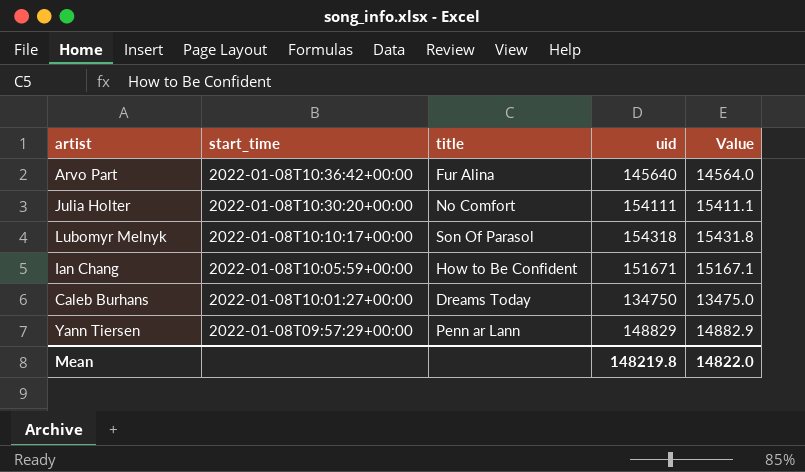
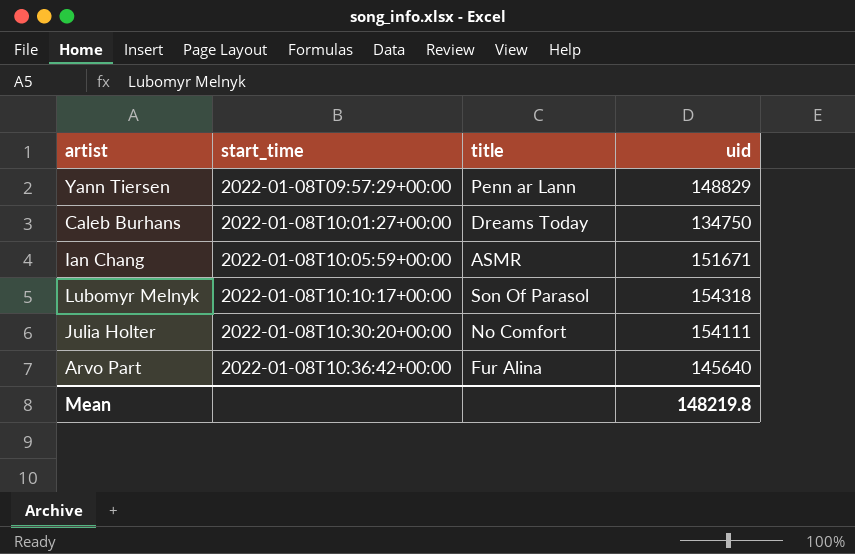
row order: start_time descending -> start_time ascending
column Value | formula: [uid] * 0.1 -> none
Ian Chang | title: How to Be Confident -> ASMR

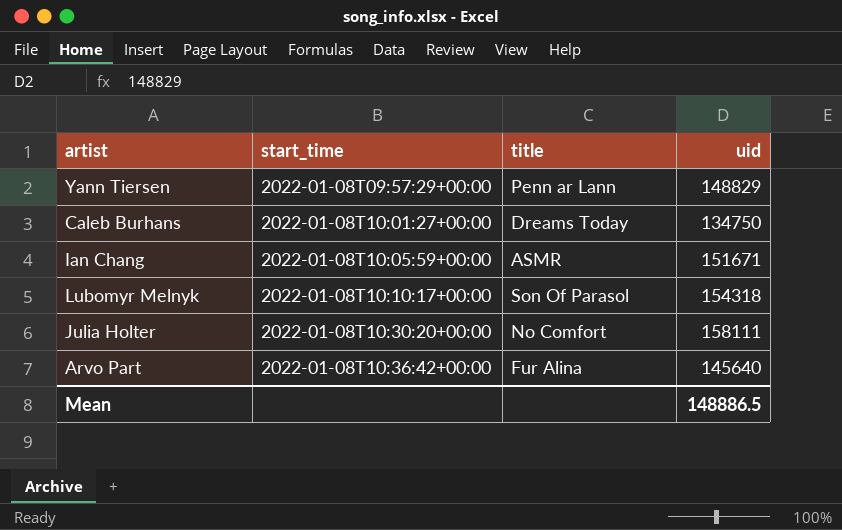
Julia Holter | uid: 154111 -> 158111
Mean | uid: 148219.8 -> 148886.5

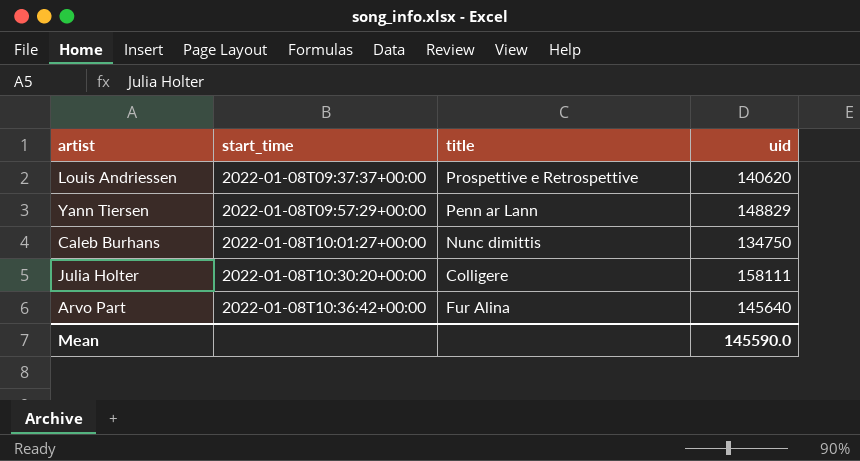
row Ian Chang: 2022-01-08T10:05:59+00:00 | ASMR | 151671 -> none
row Lubomyr Melnyk: 2022-01-08T10:10:17+00:00 | Son Of Parasol | 154318 -> none
row Louis Andriessen: none -> 2022-01-08T09:37:37+00:00 | Prospettive e Retrospettive | 140620
Caleb Burhans | title: Dreams Today -> Nunc dimittis
Julia Holter | title: No Comfort -> Colligere
Mean | uid: 148886.5 -> 145590.0

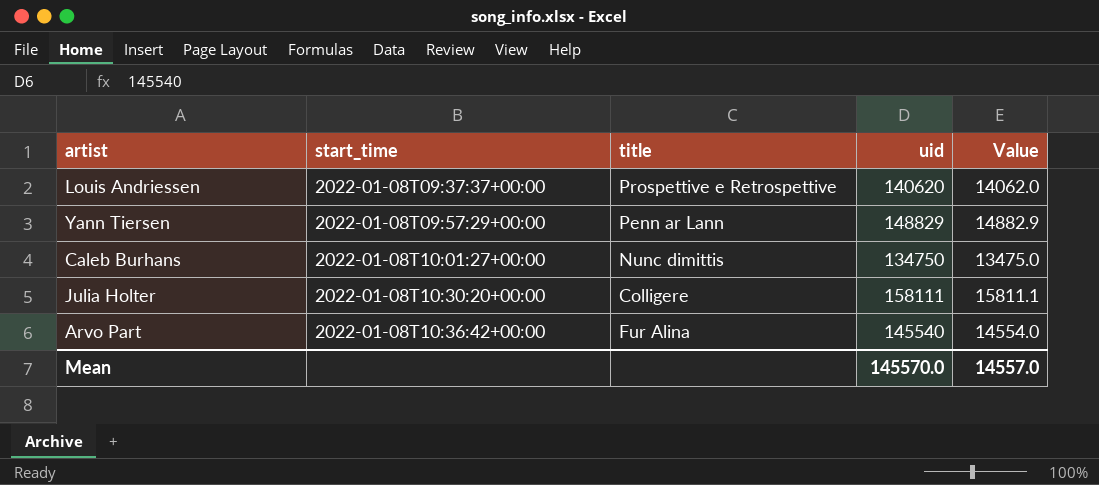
column Value | formula: none -> [uid] * 0.1
Arvo Part | uid: 145640 -> 145540
Mean | uid: 145590.0 -> 145570.0

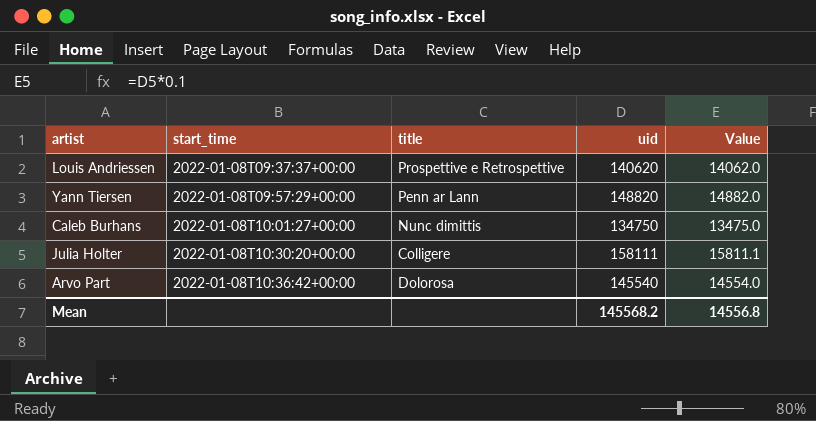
Yann Tiersen | uid: 148829 -> 148820
Yann Tiersen | Value: 14882.9 -> 14882.0
Arvo Part | title: Fur Alina -> Dolorosa
Mean | uid: 145570.0 -> 145568.2
Mean | Value: 14557.0 -> 14556.8

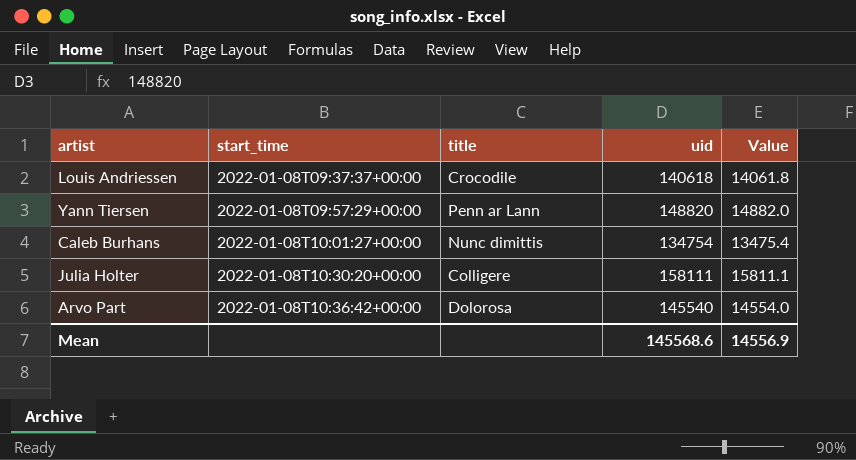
Louis Andriessen | title: Prospettive e Retrospettive -> Crocodile
Louis Andriessen | uid: 140620 -> 140618
Louis Andriessen | Value: 14062.0 -> 14061.8
Caleb Burhans | uid: 134750 -> 134754
Caleb Burhans | Value: 13475.0 -> 13475.4
Mean | uid: 145568.2 -> 145568.6
Mean | Value: 14556.8 -> 14556.9

